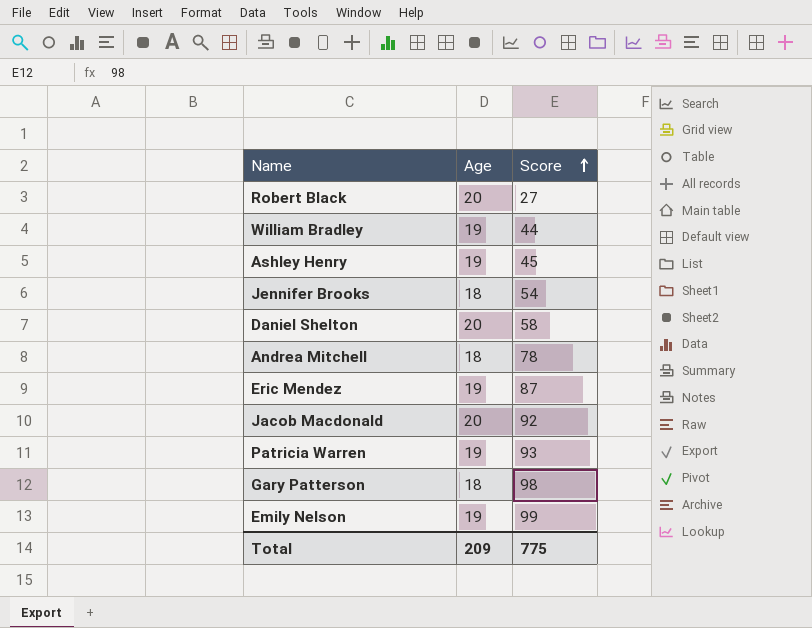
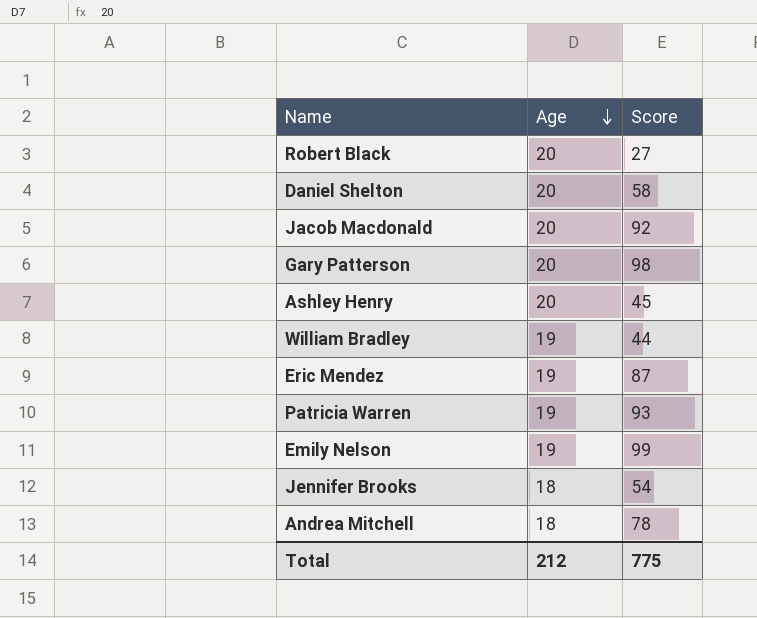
row order: Score ascending -> Age descending
Gary Patterson | Age: 18 -> 20
Ashley Henry | Age: 19 -> 20
Total | Age: 209 -> 212

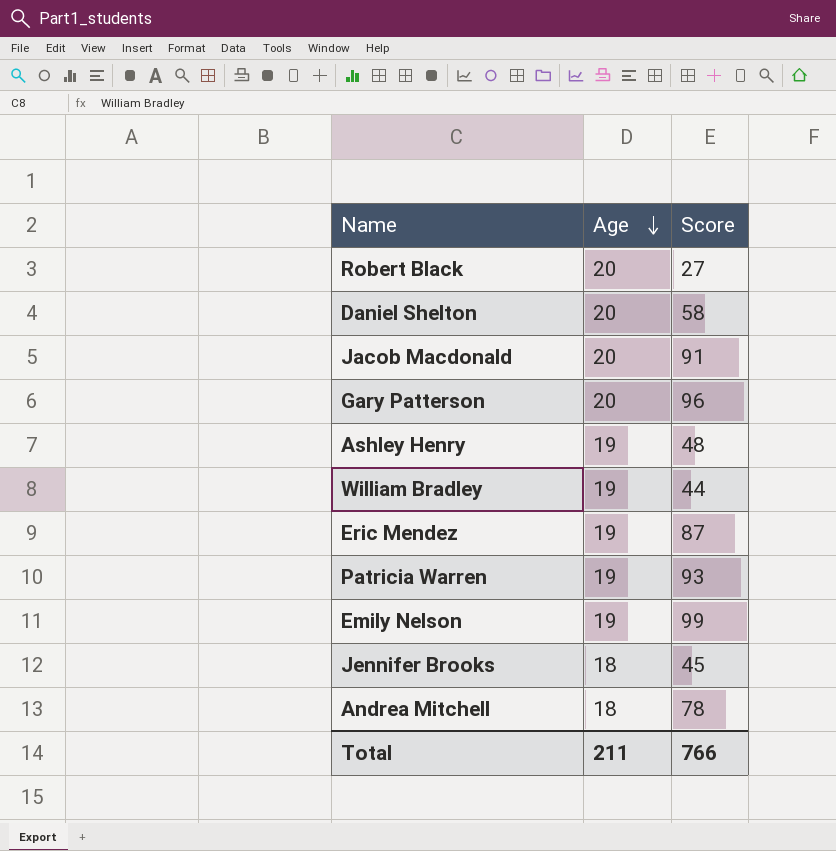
Jacob Macdonald | Score: 92 -> 91
Gary Patterson | Score: 98 -> 96
Ashley Henry | Age: 20 -> 19
Ashley Henry | Score: 45 -> 48
Jennifer Brooks | Score: 54 -> 45
Total | Age: 212 -> 211
Total | Score: 775 -> 766

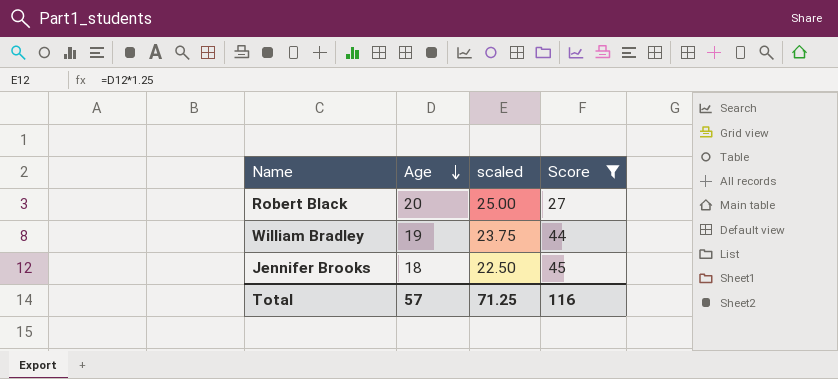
filter: none -> Score <= 45
column scaled | formula: none -> [Age] * 1.25
Total | Age: 211 -> 57
Total | Score: 766 -> 116

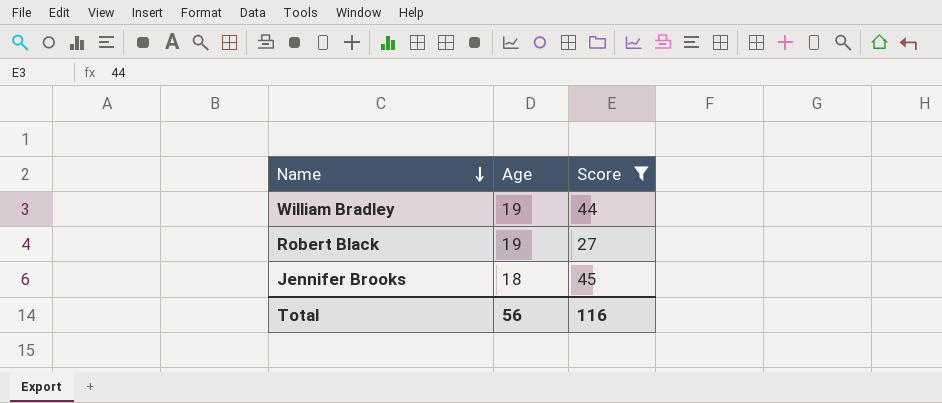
row order: Age descending -> Name descending
column scaled | formula: [Age] * 1.25 -> none
Robert Black | Age: 20 -> 19
Total | Age: 57 -> 56

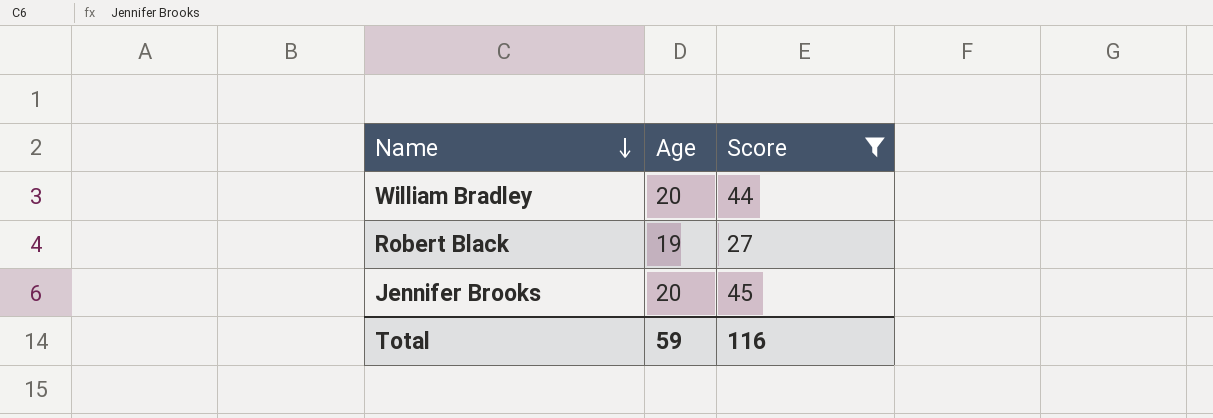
William Bradley | Age: 19 -> 20
Jennifer Brooks | Age: 18 -> 20
Total | Age: 56 -> 59

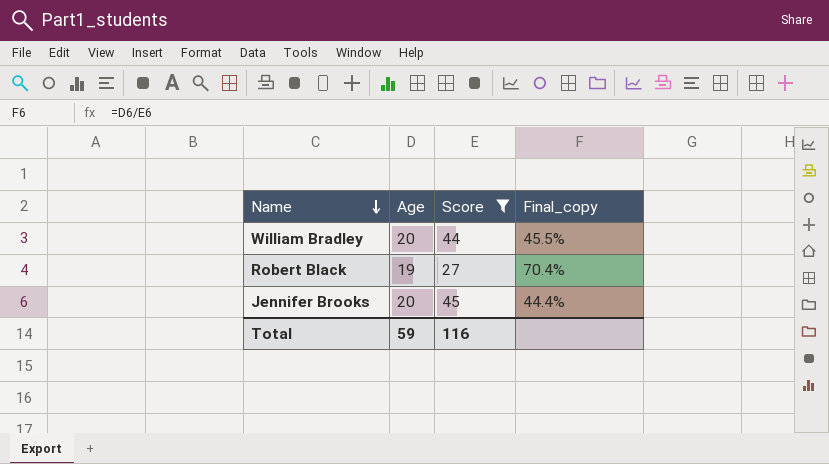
column Final_copy | formula: none -> [Age] / [Score]

